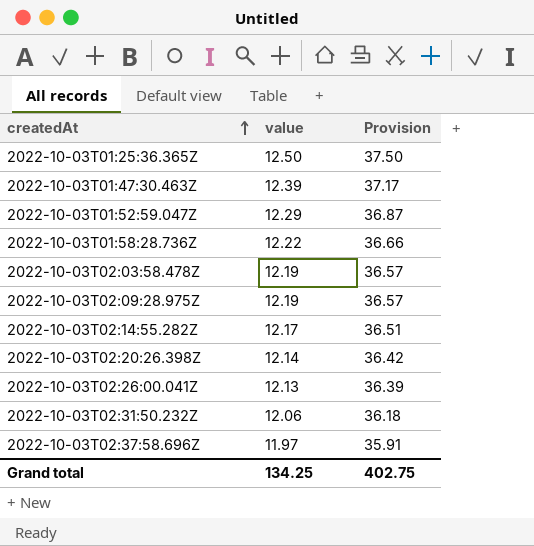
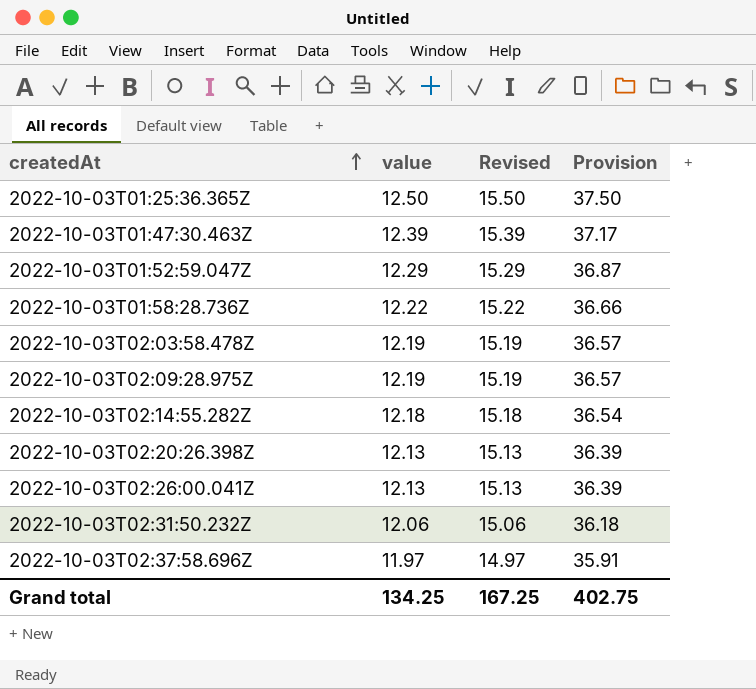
column Revised | formula: none -> [value] + 3
2022-10-03T02:14:55.282Z | value: 12.17 -> 12.18
2022-10-03T02:14:55.282Z | Provision: 36.51 -> 36.54
2022-10-03T02:20:26.398Z | value: 12.14 -> 12.13
2022-10-03T02:20:26.398Z | Provision: 36.42 -> 36.39

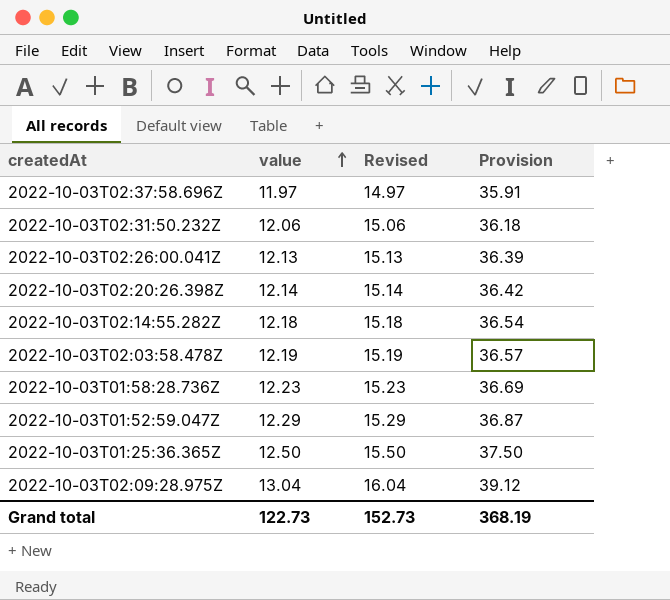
row order: createdAt ascending -> value ascending
row 2022-10-03T01:47:30.463Z: 12.39 | 15.39 | 37.17 -> none
2022-10-03T02:20:26.398Z | value: 12.13 -> 12.14
2022-10-03T02:20:26.398Z | Revised: 15.13 -> 15.14
2022-10-03T02:20:26.398Z | Provision: 36.39 -> 36.42
2022-10-03T01:58:28.736Z | value: 12.22 -> 12.23
2022-10-03T01:58:28.736Z | Revised: 15.22 -> 15.23
2022-10-03T01:58:28.736Z | Provision: 36.66 -> 36.69
2022-10-03T02:09:28.975Z | value: 12.19 -> 13.04
2022-10-03T02:09:28.975Z | Revised: 15.19 -> 16.04
2022-10-03T02:09:28.975Z | Provision: 36.57 -> 39.12
Grand total | value: 134.25 -> 122.73
Grand total | Revised: 167.25 -> 152.73
Grand total | Provision: 402.75 -> 368.19

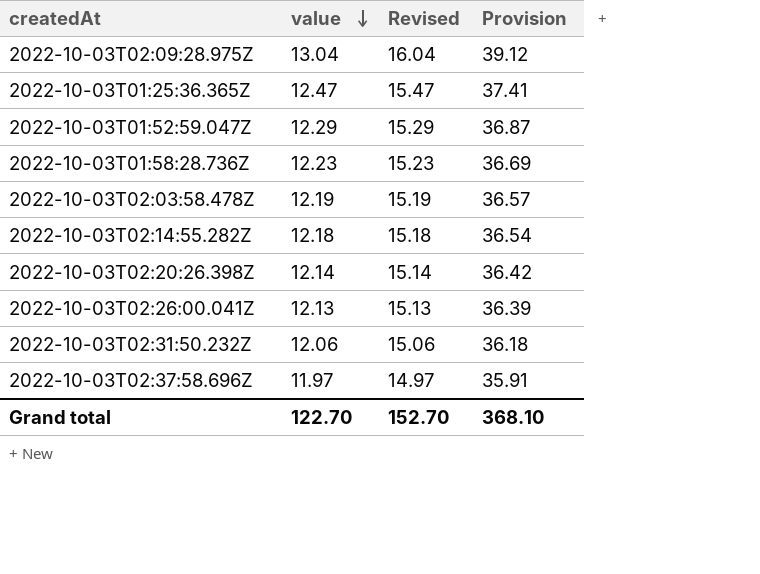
row order: value ascending -> value descending
2022-10-03T01:25:36.365Z | value: 12.50 -> 12.47
2022-10-03T01:25:36.365Z | Revised: 15.50 -> 15.47
2022-10-03T01:25:36.365Z | Provision: 37.50 -> 37.41
Grand total | value: 122.73 -> 122.70
Grand total | Revised: 152.73 -> 152.70
Grand total | Provision: 368.19 -> 368.10

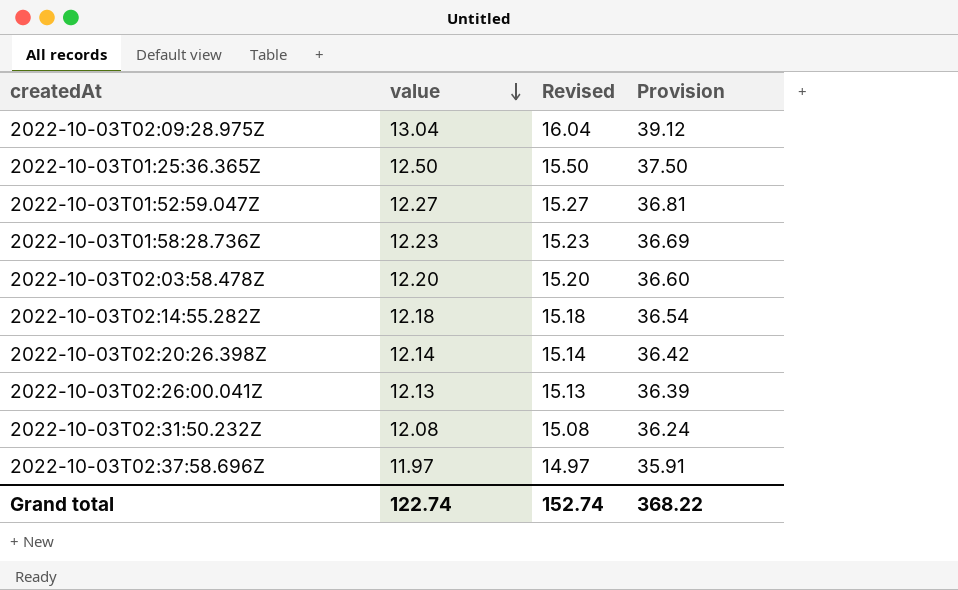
2022-10-03T01:25:36.365Z | value: 12.47 -> 12.50
2022-10-03T01:25:36.365Z | Revised: 15.47 -> 15.50
2022-10-03T01:25:36.365Z | Provision: 37.41 -> 37.50
2022-10-03T01:52:59.047Z | value: 12.29 -> 12.27
2022-10-03T01:52:59.047Z | Revised: 15.29 -> 15.27
2022-10-03T01:52:59.047Z | Provision: 36.87 -> 36.81
2022-10-03T02:03:58.478Z | value: 12.19 -> 12.20
2022-10-03T02:03:58.478Z | Revised: 15.19 -> 15.20
2022-10-03T02:03:58.478Z | Provision: 36.57 -> 36.60
2022-10-03T02:31:50.232Z | value: 12.06 -> 12.08
2022-10-03T02:31:50.232Z | Revised: 15.06 -> 15.08
2022-10-03T02:31:50.232Z | Provision: 36.18 -> 36.24
Grand total | value: 122.70 -> 122.74
Grand total | Revised: 152.70 -> 152.74
Grand total | Provision: 368.10 -> 368.22

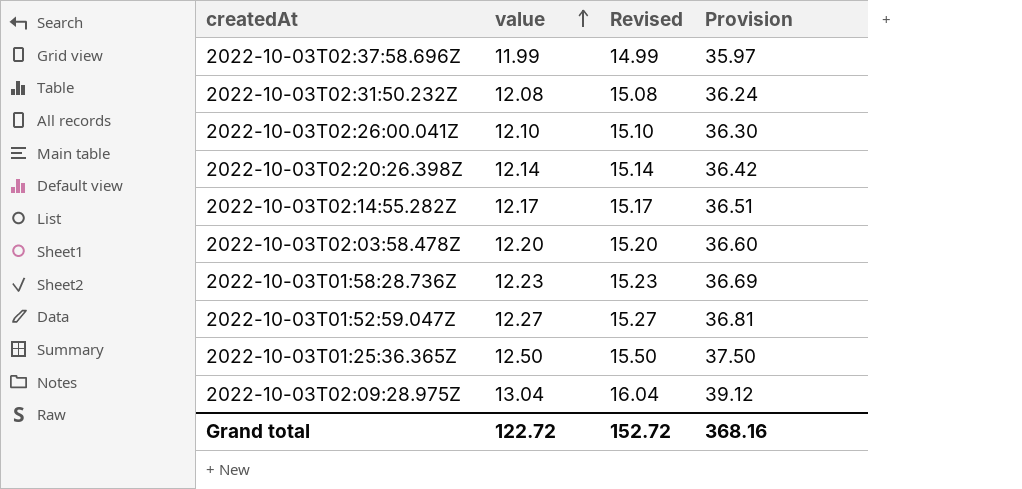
row order: value descending -> value ascending
2022-10-03T02:37:58.696Z | value: 11.97 -> 11.99
2022-10-03T02:37:58.696Z | Revised: 14.97 -> 14.99
2022-10-03T02:37:58.696Z | Provision: 35.91 -> 35.97
2022-10-03T02:26:00.041Z | value: 12.13 -> 12.10
2022-10-03T02:26:00.041Z | Revised: 15.13 -> 15.10
2022-10-03T02:26:00.041Z | Provision: 36.39 -> 36.30
2022-10-03T02:14:55.282Z | value: 12.18 -> 12.17
2022-10-03T02:14:55.282Z | Revised: 15.18 -> 15.17
2022-10-03T02:14:55.282Z | Provision: 36.54 -> 36.51
Grand total | value: 122.74 -> 122.72
Grand total | Revised: 152.74 -> 152.72
Grand total | Provision: 368.22 -> 368.16

